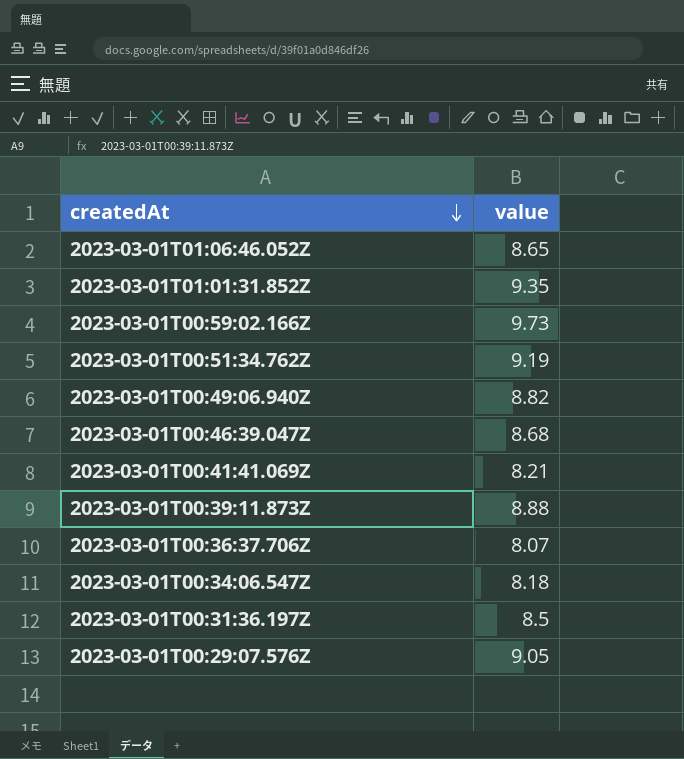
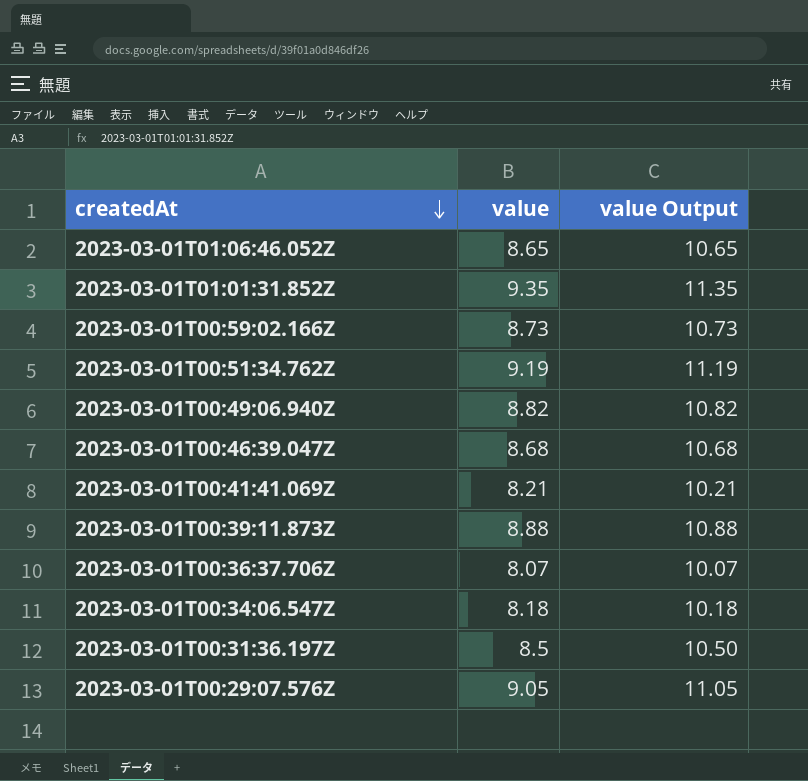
column value Output | formula: none -> [value] + 2
2023-03-01T00:59:02.166Z | value: 9.73 -> 8.73

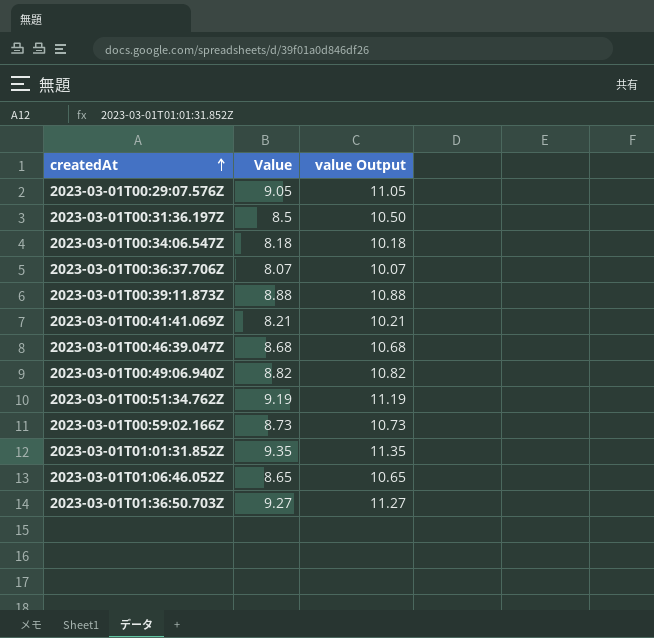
row order: createdAt descending -> createdAt ascending
column name: value -> Value
row 2023-03-01T01:36:50.703Z: none -> 9.27 | 11.27

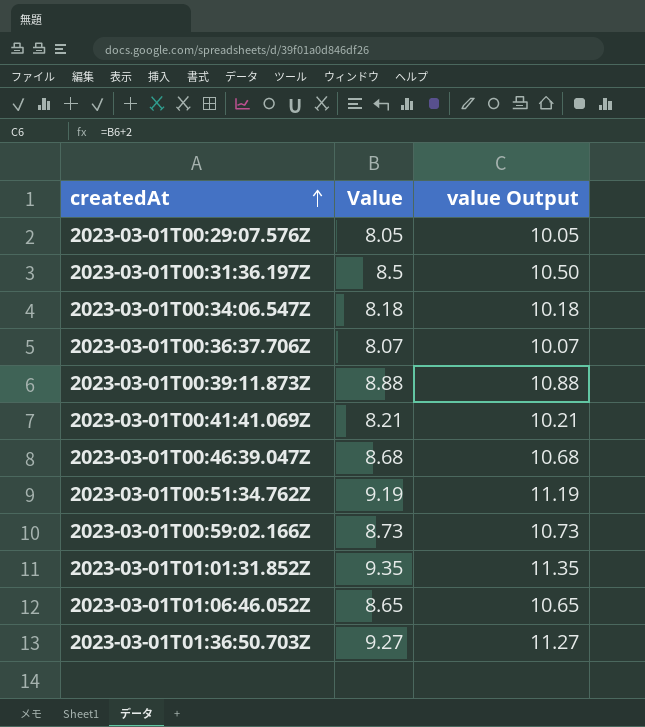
row 2023-03-01T00:49:06.940Z: 8.82 | 10.82 -> none
2023-03-01T00:29:07.576Z | Value: 9.05 -> 8.05
2023-03-01T00:29:07.576Z | value Output: 11.05 -> 10.05

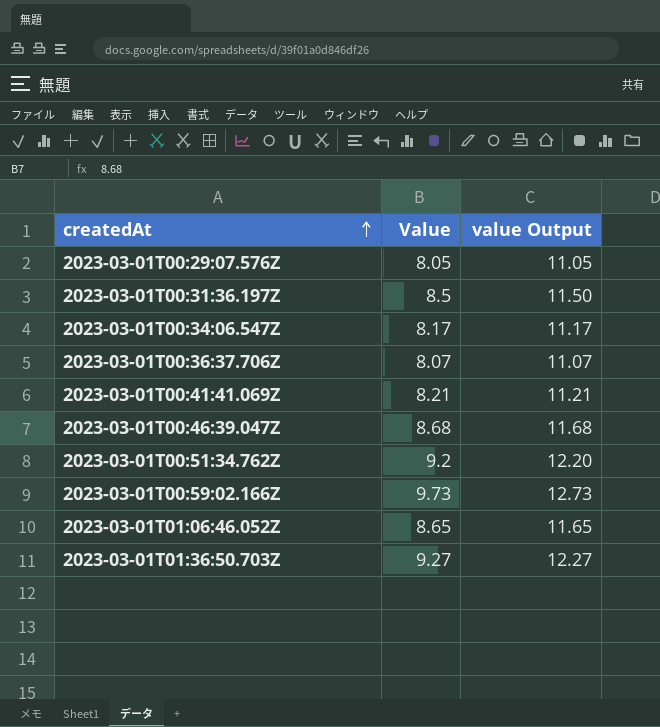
column value Output | formula: [Value] + 2 -> [Value] + 3
row 2023-03-01T00:39:11.873Z: 8.88 | 10.88 -> none
row 2023-03-01T01:01:31.852Z: 9.35 | 11.35 -> none
2023-03-01T00:34:06.547Z | Value: 8.18 -> 8.17
2023-03-01T00:51:34.762Z | Value: 9.19 -> 9.2
2023-03-01T00:59:02.166Z | Value: 8.73 -> 9.73

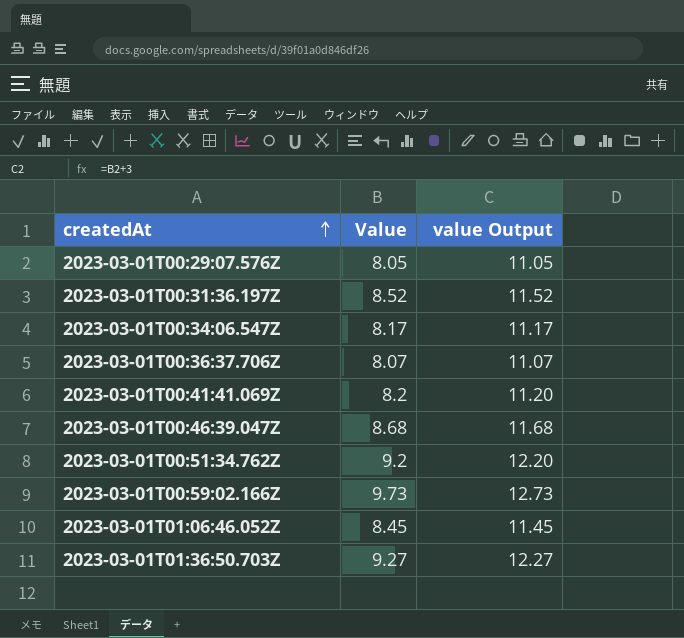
2023-03-01T00:31:36.197Z | Value: 8.5 -> 8.52
2023-03-01T00:31:36.197Z | value Output: 11.50 -> 11.52
2023-03-01T00:41:41.069Z | Value: 8.21 -> 8.2
2023-03-01T00:41:41.069Z | value Output: 11.21 -> 11.20
2023-03-01T01:06:46.052Z | Value: 8.65 -> 8.45
2023-03-01T01:06:46.052Z | value Output: 11.65 -> 11.45

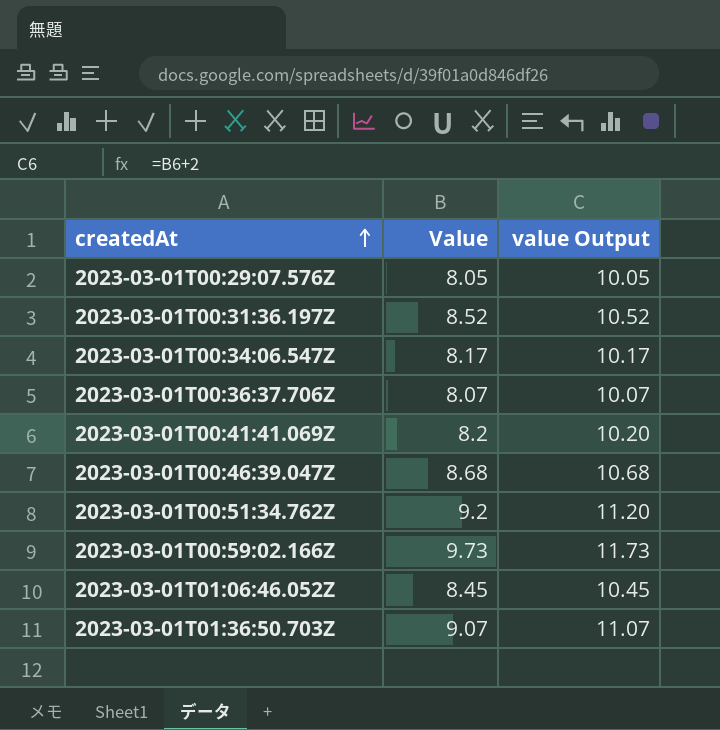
column value Output | formula: [Value] + 3 -> [Value] + 2
2023-03-01T01:36:50.703Z | Value: 9.27 -> 9.07

